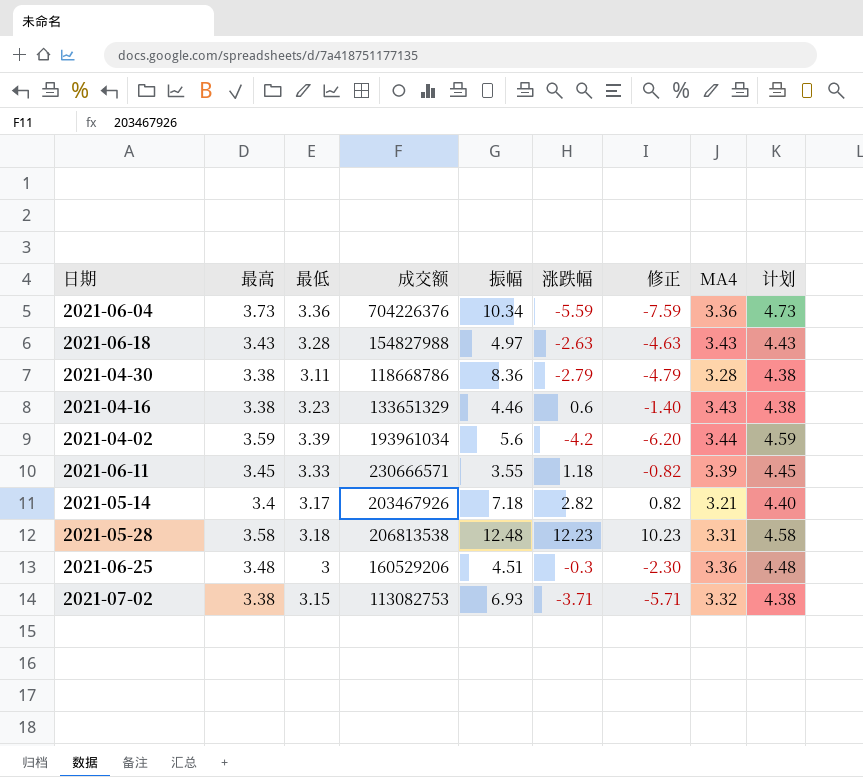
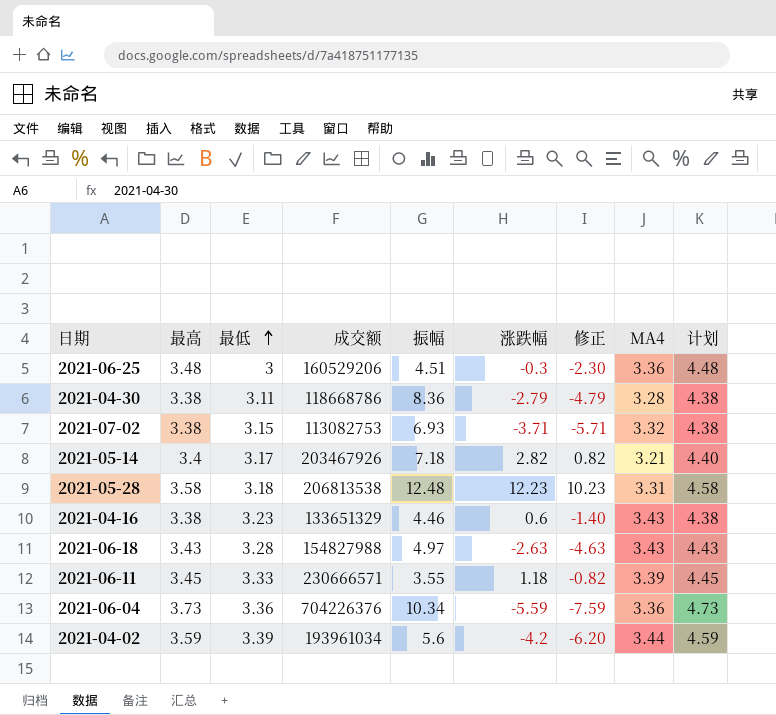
row order: none -> 最低 ascending

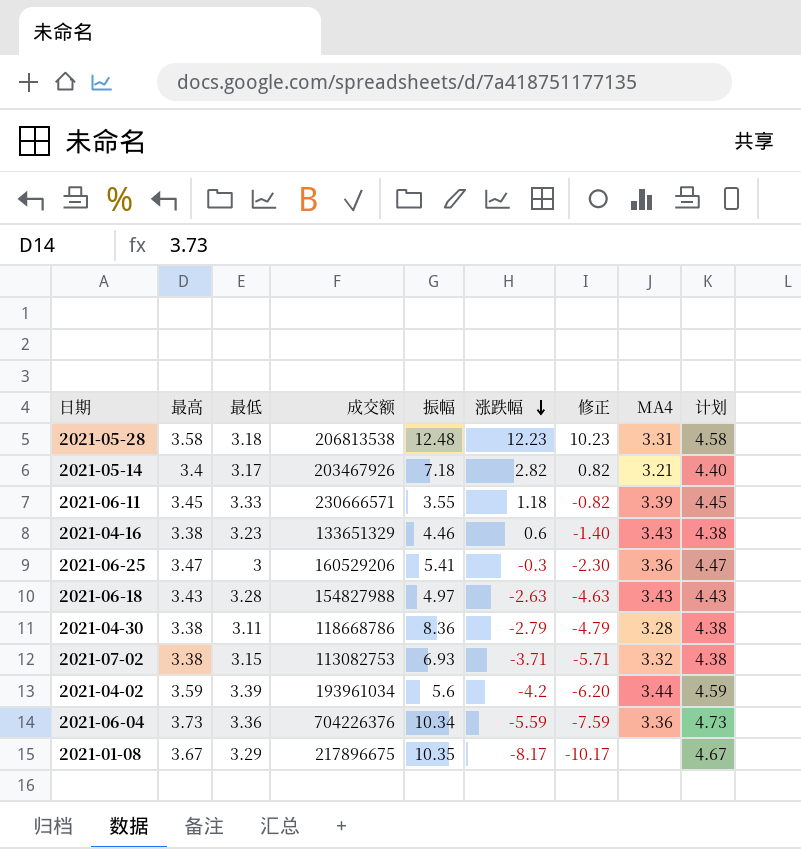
row order: 最低 ascending -> 涨跌幅 descending
2021-06-25 | 最高: 3.48 -> 3.47
2021-06-25 | 振幅: 4.51 -> 5.41
2021-06-25 | 计划: 4.48 -> 4.47
row 2021-01-08: none -> 3.67 | 3.29 | 217896675 | 10.35 | -8.17 | -10.17 | none | 4.67

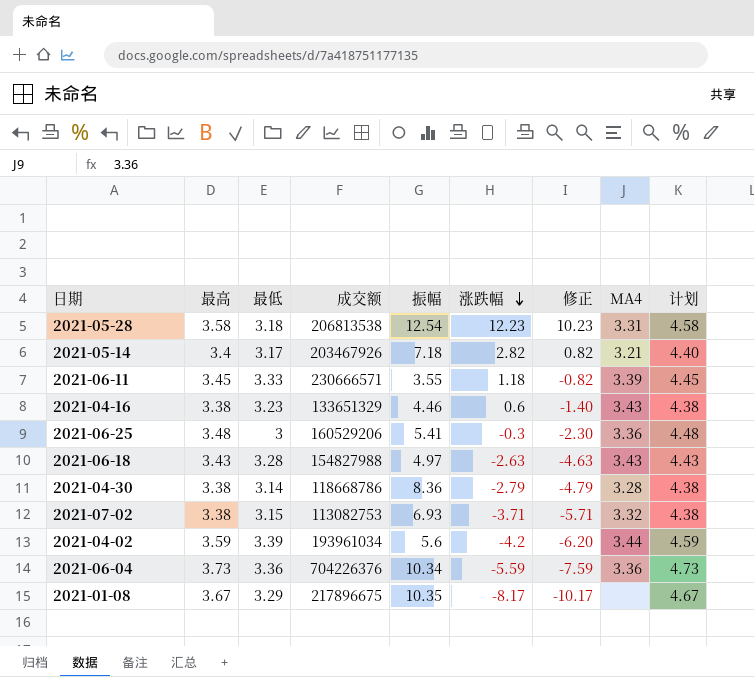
2021-05-28 | 振幅: 12.48 -> 12.54
2021-06-25 | 最高: 3.47 -> 3.48
2021-06-25 | 计划: 4.47 -> 4.48
2021-04-30 | 最低: 3.11 -> 3.14

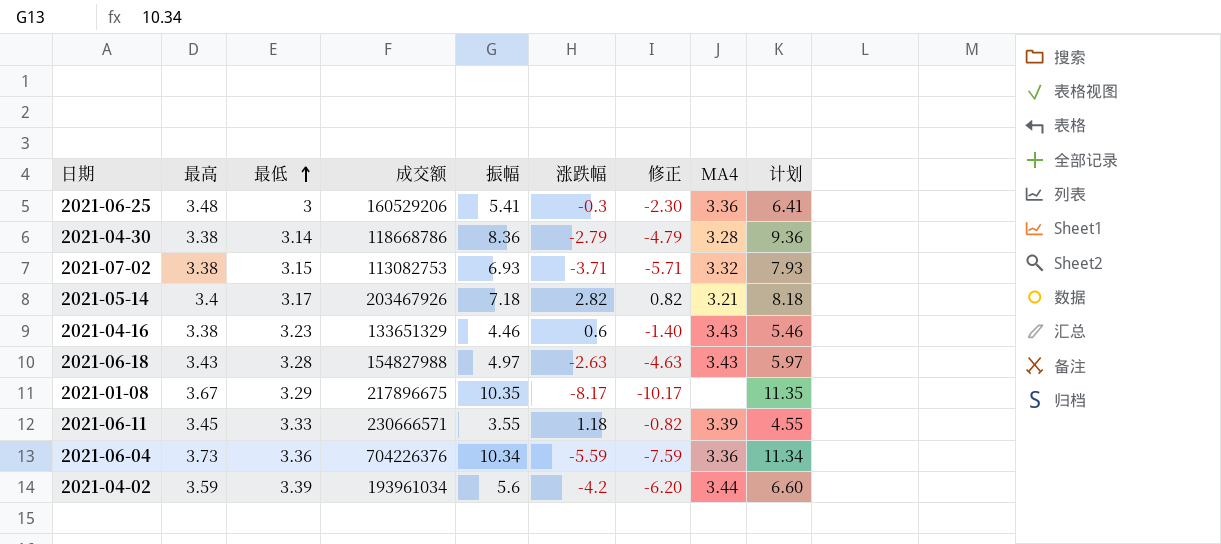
row order: 涨跌幅 descending -> 最低 ascending
column 计划 | formula: [最高] + 1 -> [振幅] + 1
row 2021-05-28: 3.58 | 3.18 | 206813538 | 12.54 | 12.23 | 10.23 | 3.31 | 4.58 -> none

